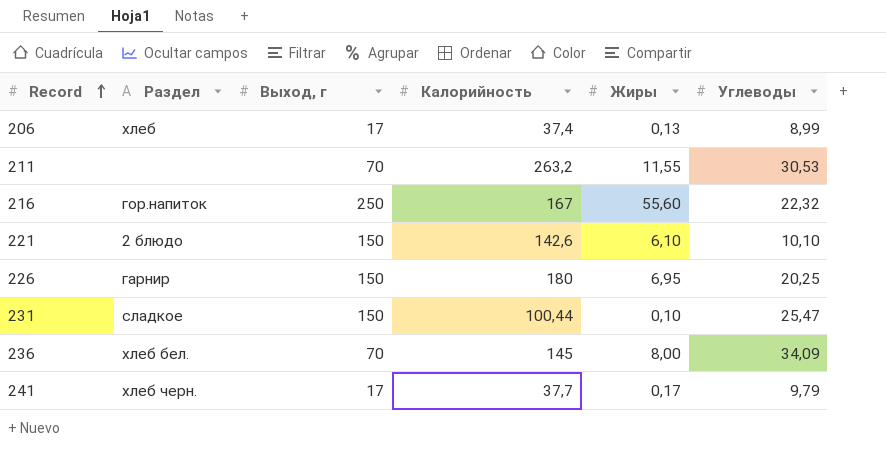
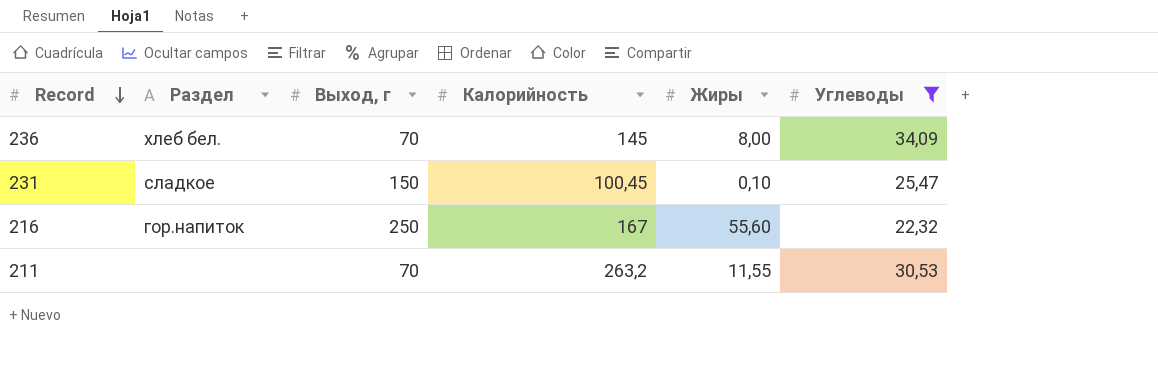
filter: none -> Углеводы >= 22,32
row order: Record ascending -> Record descending
231 | Калорийность: 100,44 -> 100,45

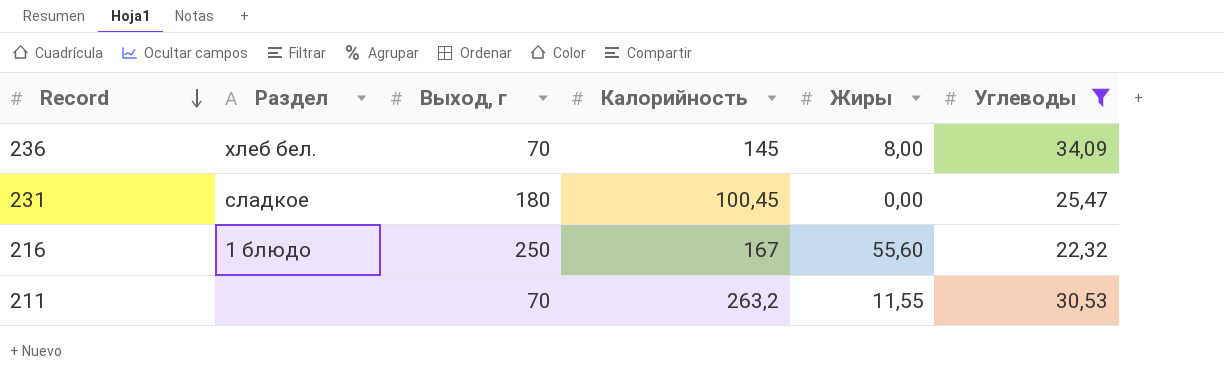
231 | Выход, г: 150 -> 180
231 | Жиры: 0,10 -> 0,00
216 | Раздел: гор.напиток -> 1 блюдо

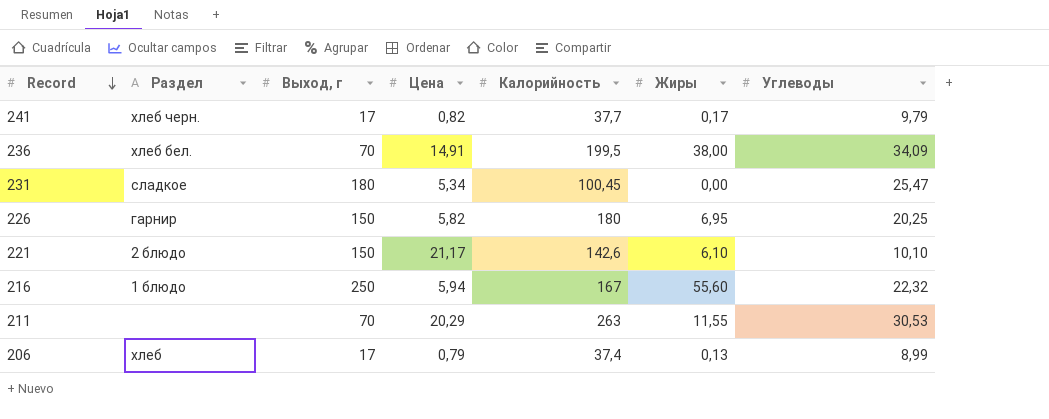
filter: Углеводы >= 22,32 -> none
column Цена | position: none -> 4
236 | Калорийность: 145 -> 199,5
236 | Жиры: 8,00 -> 38,00
211 | Калорийность: 263,2 -> 263

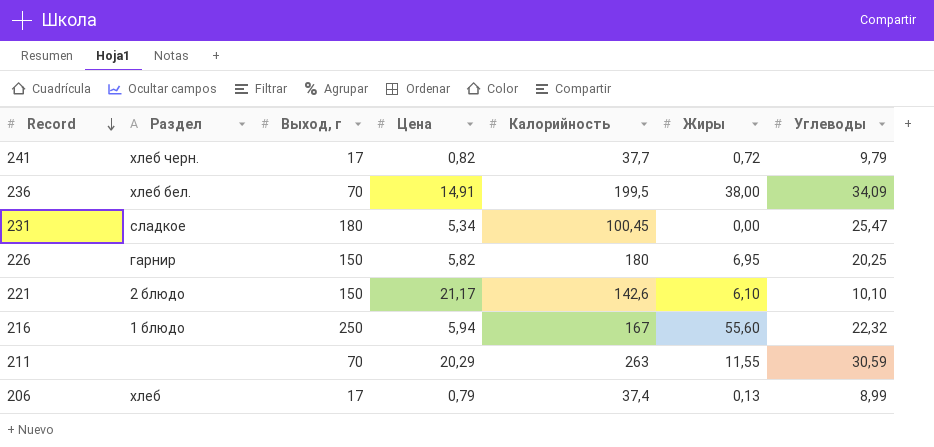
241 | Жиры: 0,17 -> 0,72
211 | Углеводы: 30,53 -> 30,59

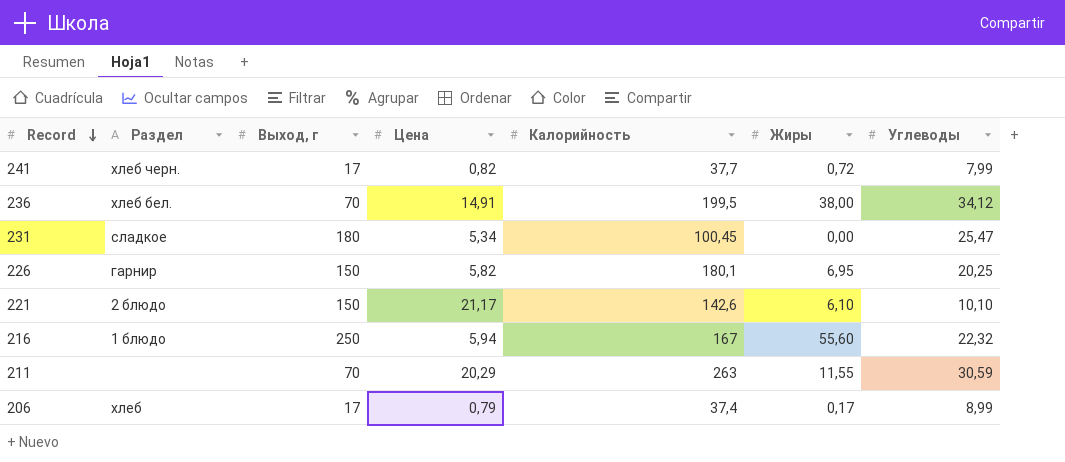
241 | Углеводы: 9,79 -> 7,99
236 | Углеводы: 34,09 -> 34,12
226 | Калорийность: 180 -> 180,1
206 | Жиры: 0,13 -> 0,17

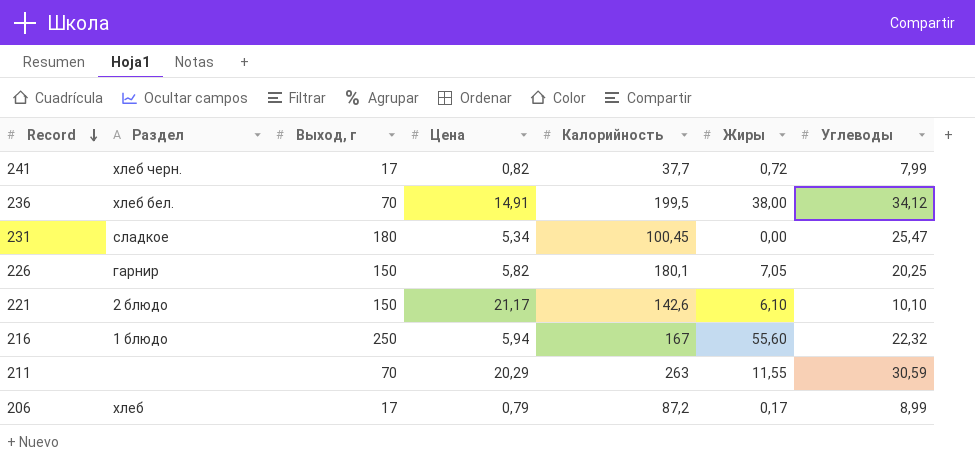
226 | Жиры: 6,95 -> 7,05
206 | Калорийность: 37,4 -> 87,2

